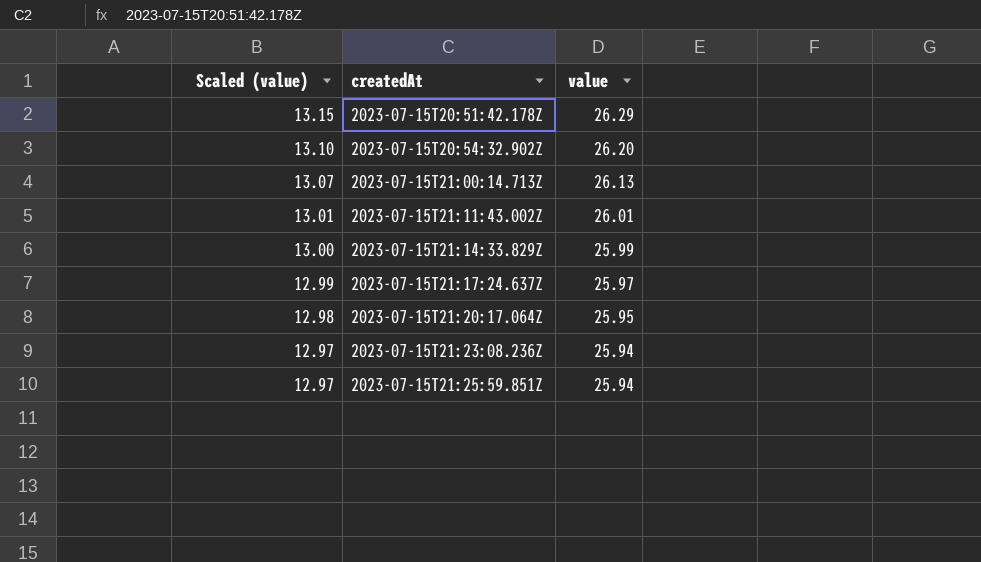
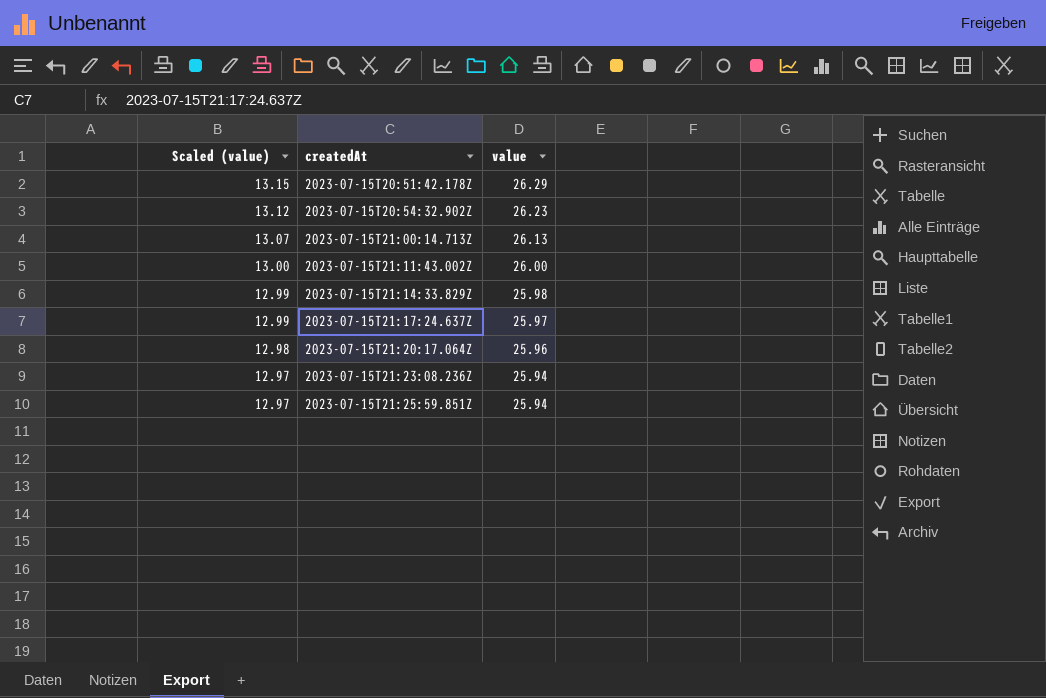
2023-07-15T20:54:32.902Z | Scaled (value): 13.10 -> 13.12
2023-07-15T20:54:32.902Z | value: 26.20 -> 26.23
2023-07-15T21:11:43.002Z | Scaled (value): 13.01 -> 13.00
2023-07-15T21:11:43.002Z | value: 26.01 -> 26.00
2023-07-15T21:14:33.829Z | Scaled (value): 13.00 -> 12.99
2023-07-15T21:14:33.829Z | value: 25.99 -> 25.98
2023-07-15T21:20:17.064Z | value: 25.95 -> 25.96

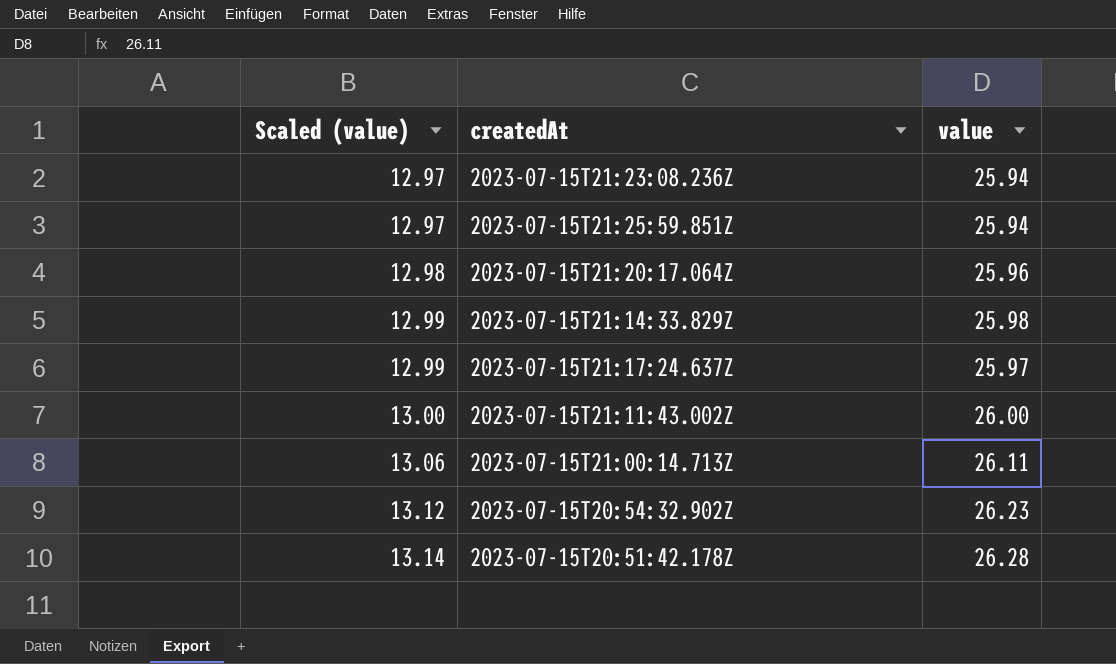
row order: Scaled (value) descending -> Scaled (value) ascending
2023-07-15T21:00:14.713Z | Scaled (value): 13.07 -> 13.06
2023-07-15T21:00:14.713Z | value: 26.13 -> 26.11
2023-07-15T20:51:42.178Z | Scaled (value): 13.15 -> 13.14
2023-07-15T20:51:42.178Z | value: 26.29 -> 26.28

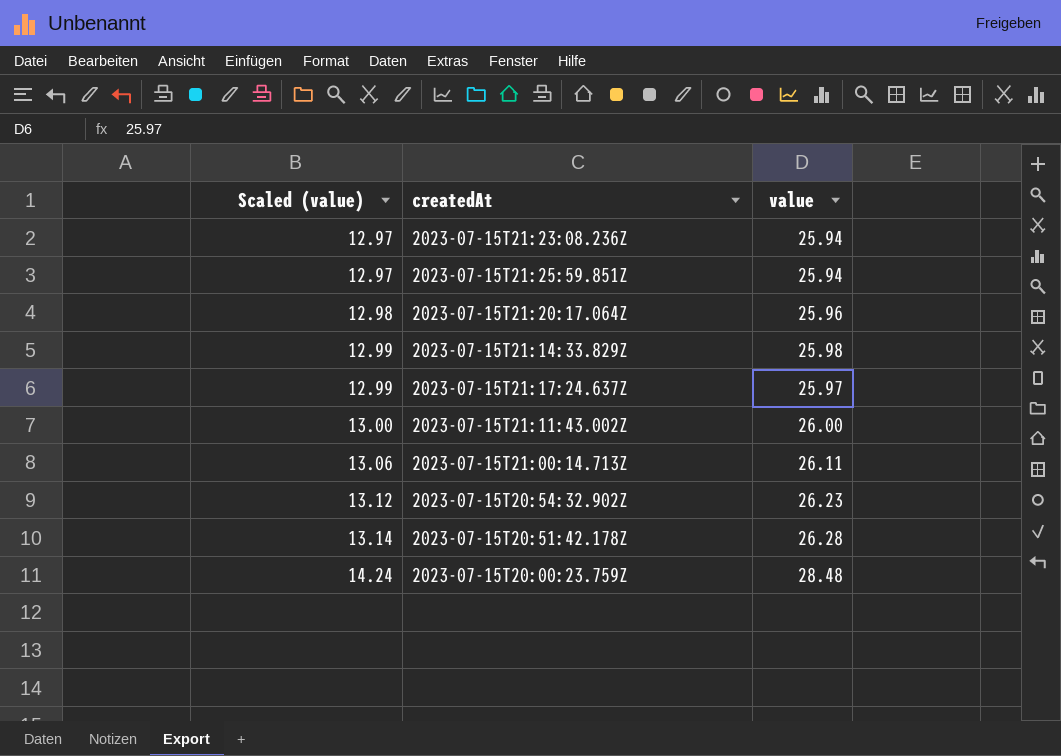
row 2023-07-15T20:00:23.759Z: none -> 14.24 | 28.48

